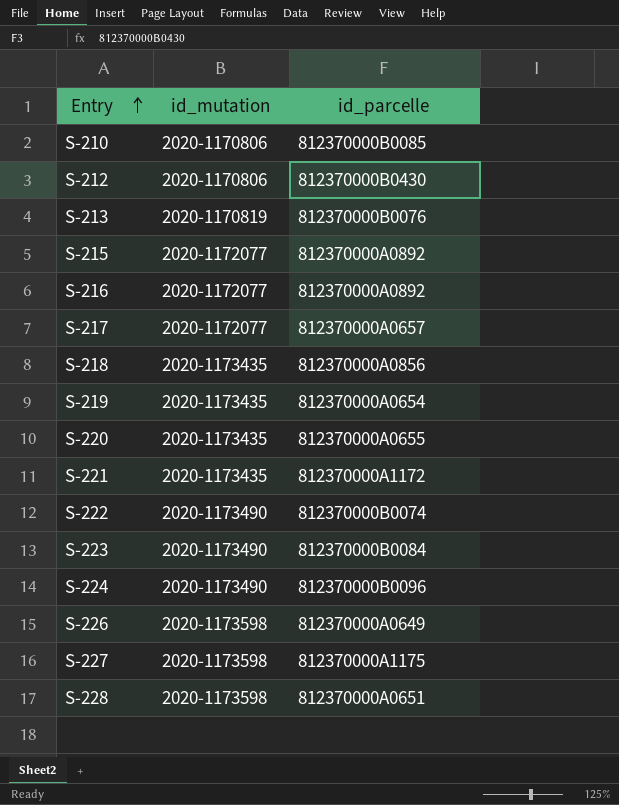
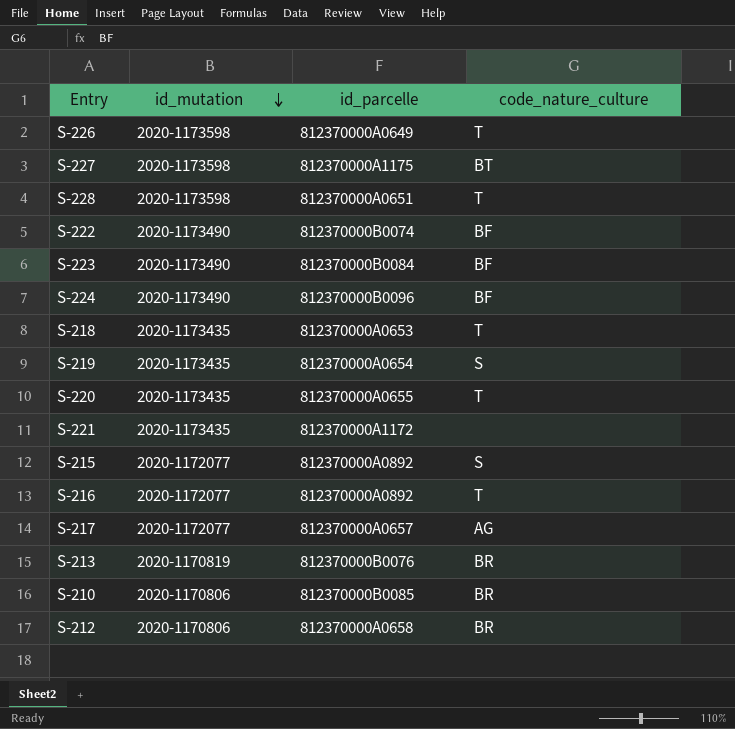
row order: Entry ascending -> id_mutation descending
column code_nature_culture | position: none -> 4
S-218 | id_parcelle: 812370000A0856 -> 812370000A0653
S-212 | id_parcelle: 812370000B0430 -> 812370000A0658

